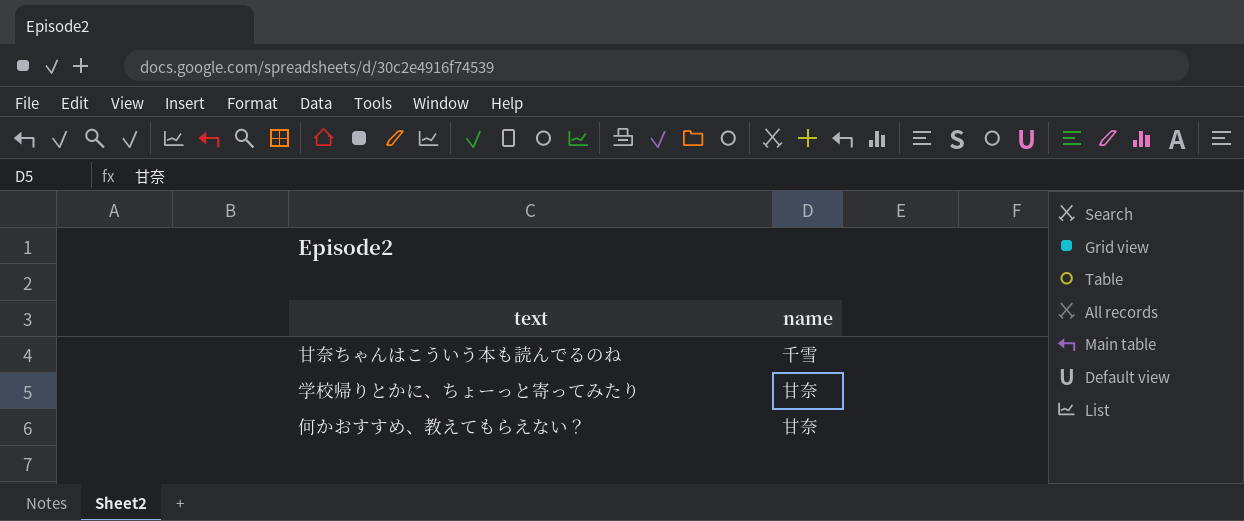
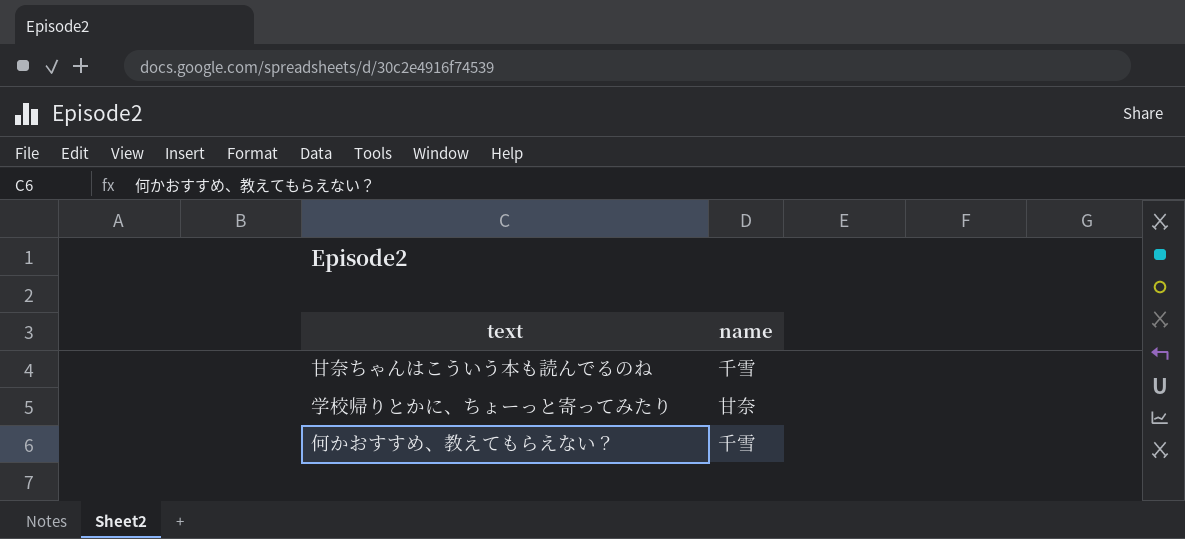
何かおすすめ、教えてもらえない？ | name: 甘奈 -> 千雪

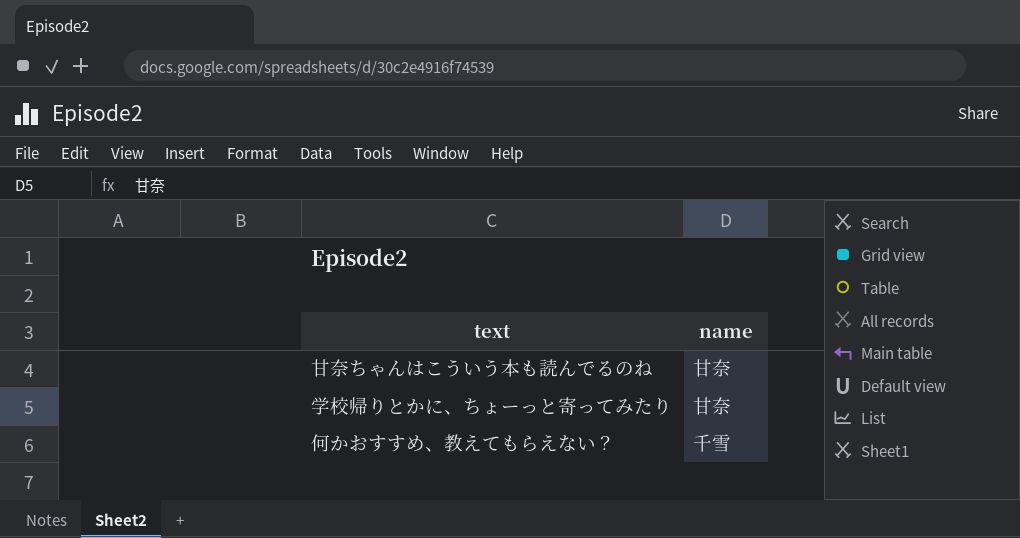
甘奈ちゃんはこういう本も読んでるのね | name: 千雪 -> 甘奈

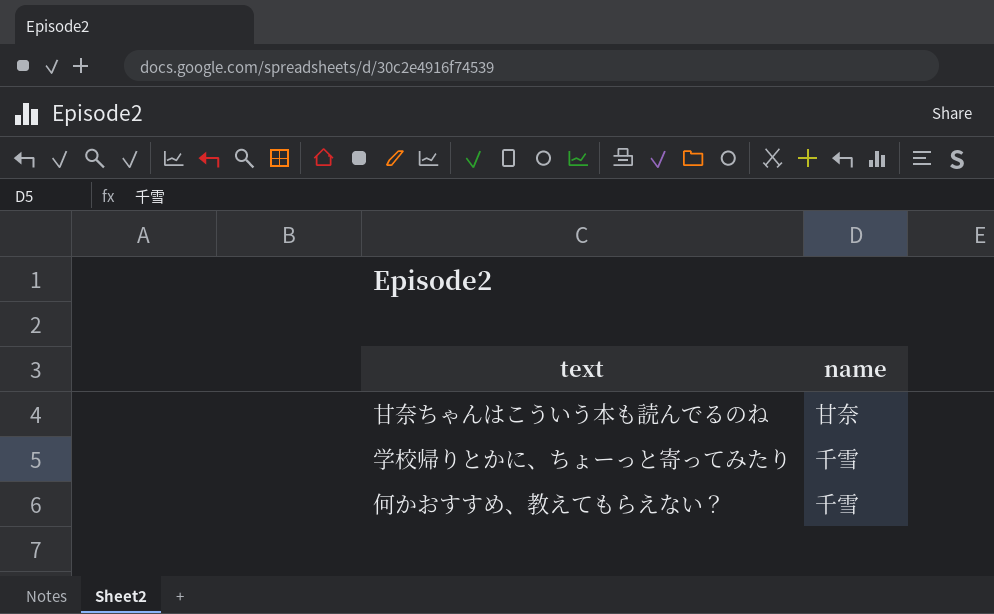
学校帰りとかに、ちょーっと寄ってみたり | name: 甘奈 -> 千雪

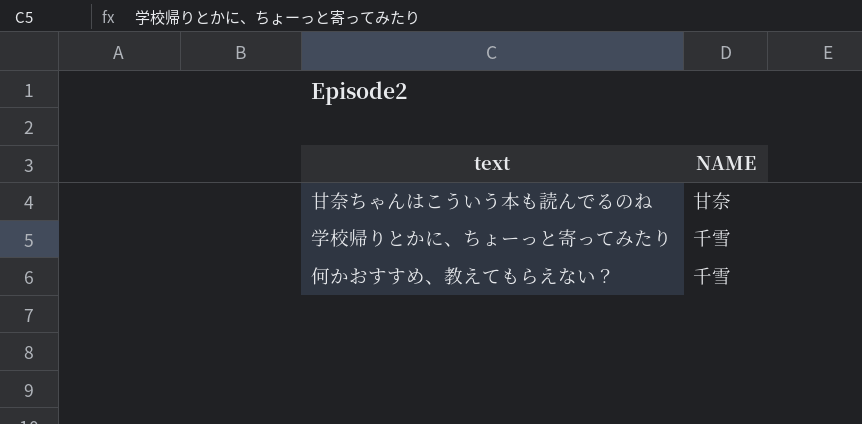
column name: name -> NAME

